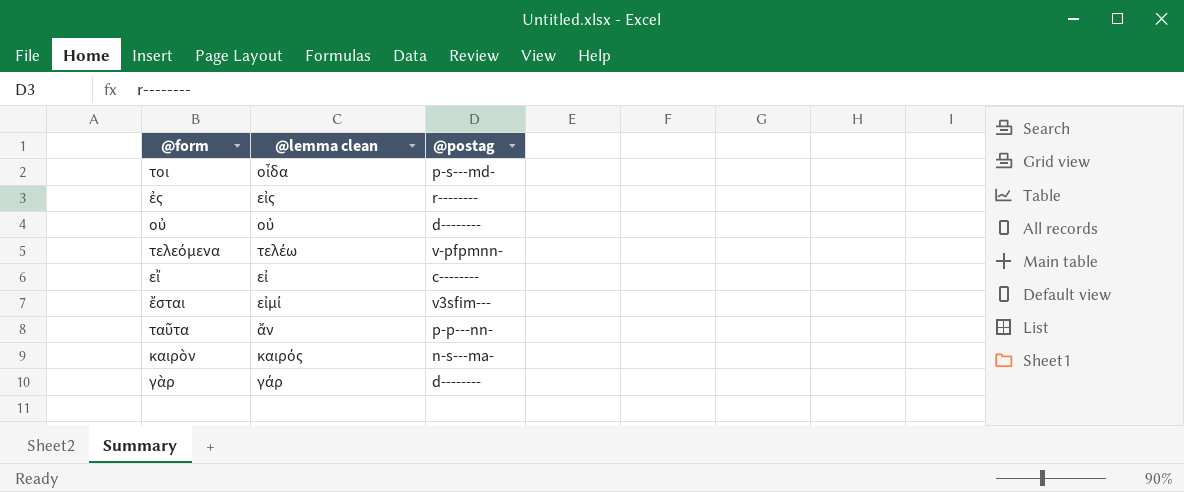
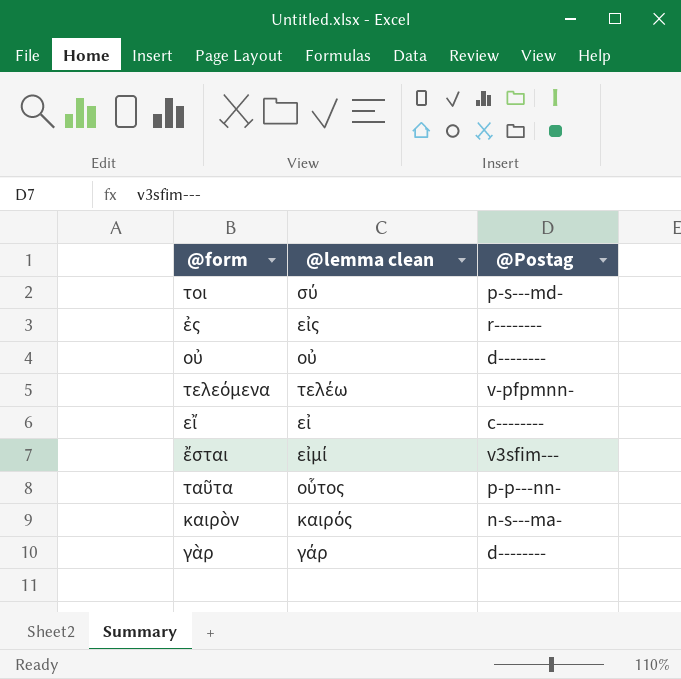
column name: @postag -> @Postag
τοι | @lemma clean: οἶδα -> σύ
ταῦτα | @lemma clean: ἄν -> οὗτος

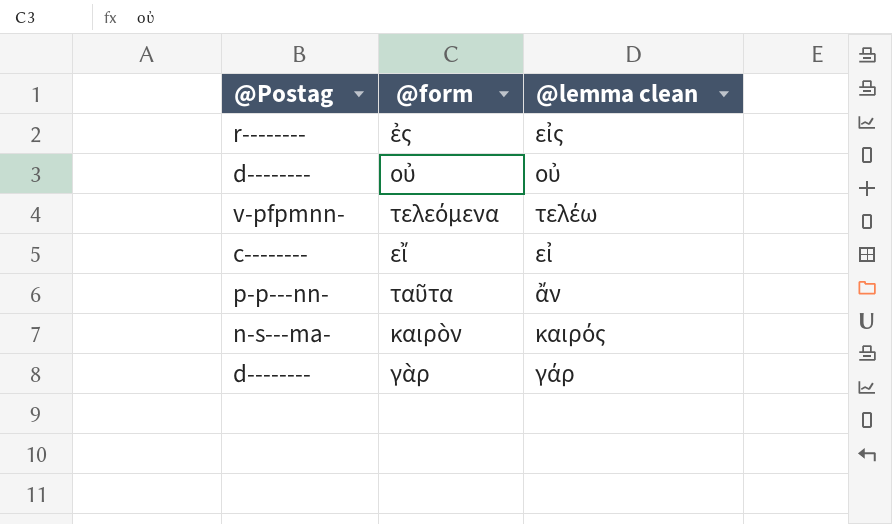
column @Postag | position: 3 -> 1
row τοι: σύ | p-s---md- -> none
row ἔσται: εἰμί | v3sfim--- -> none
ταῦτα | @lemma clean: οὗτος -> ἄν

